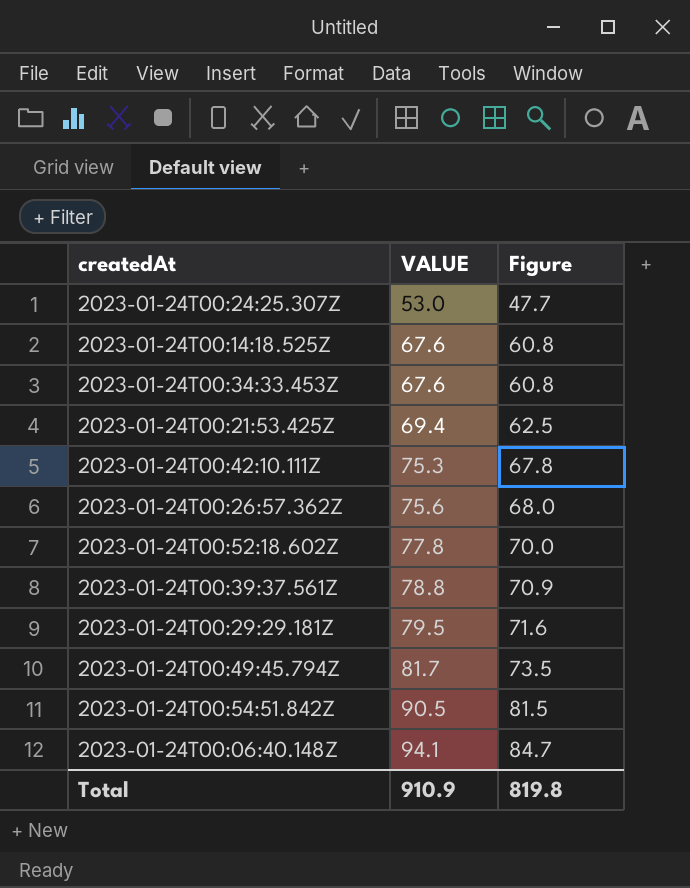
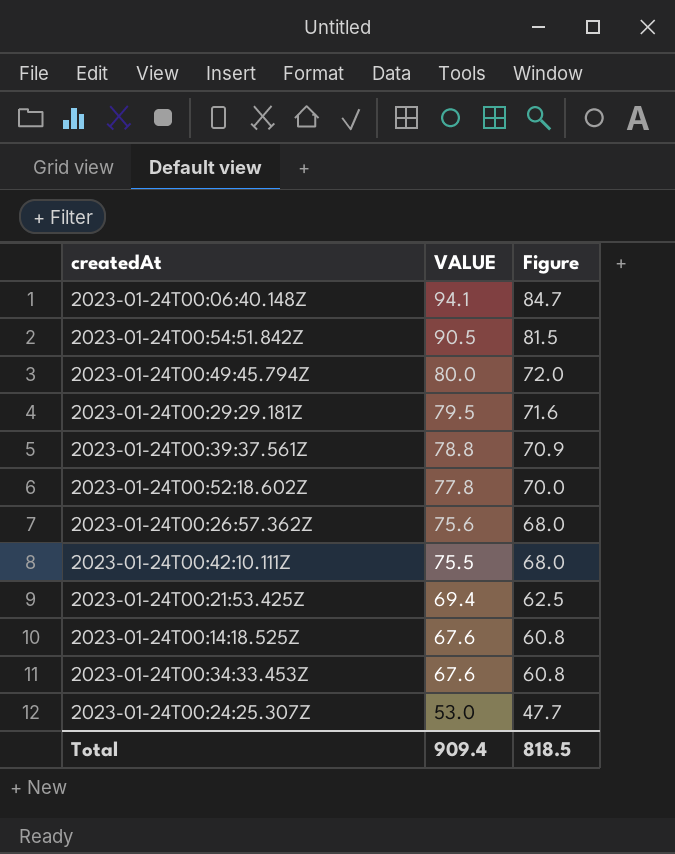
row order: VALUE ascending -> VALUE descending
2023-01-24T00:49:45.794Z | VALUE: 81.7 -> 80.0
2023-01-24T00:49:45.794Z | Figure: 73.5 -> 72.0
2023-01-24T00:42:10.111Z | VALUE: 75.3 -> 75.5
2023-01-24T00:42:10.111Z | Figure: 67.8 -> 68.0
Total | VALUE: 910.9 -> 909.4
Total | Figure: 819.8 -> 818.5

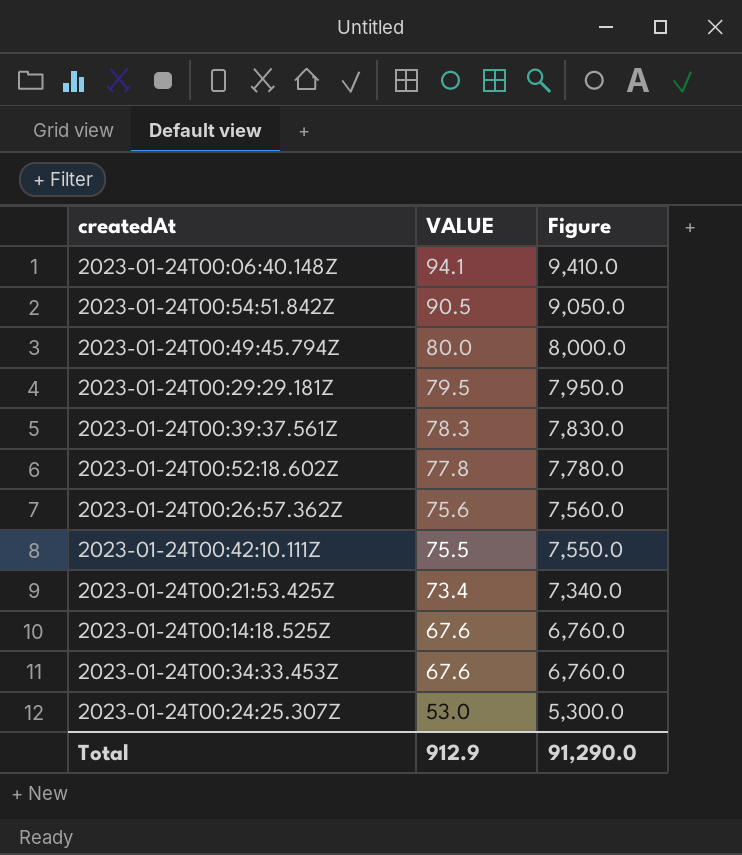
column Figure | formula: [VALUE] * 0.9 -> [VALUE] * 100
2023-01-24T00:39:37.561Z | VALUE: 78.8 -> 78.3
2023-01-24T00:21:53.425Z | VALUE: 69.4 -> 73.4
Total | VALUE: 909.4 -> 912.9
Total | Figure: 818.5 -> 91,290.0

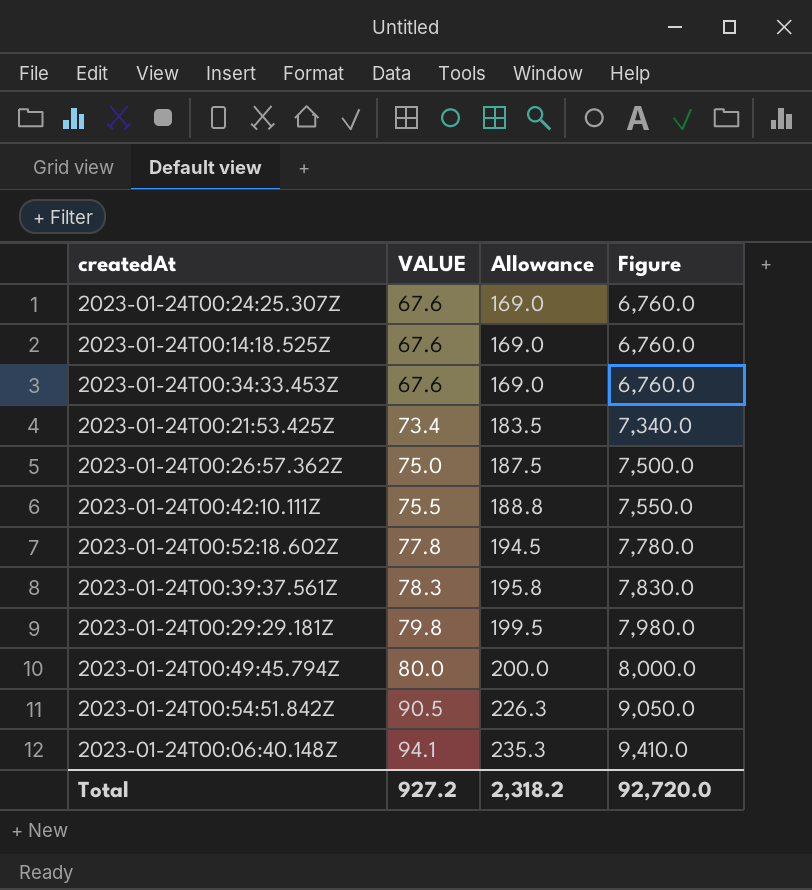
row order: VALUE descending -> VALUE ascending
column Allowance | formula: none -> [VALUE] * 2.5
2023-01-24T00:24:25.307Z | VALUE: 53.0 -> 67.6
2023-01-24T00:24:25.307Z | Figure: 5,300.0 -> 6,760.0
2023-01-24T00:26:57.362Z | VALUE: 75.6 -> 75.0
2023-01-24T00:26:57.362Z | Figure: 7,560.0 -> 7,500.0
2023-01-24T00:29:29.181Z | VALUE: 79.5 -> 79.8
2023-01-24T00:29:29.181Z | Figure: 7,950.0 -> 7,980.0
Total | VALUE: 912.9 -> 927.2
Total | Figure: 91,290.0 -> 92,720.0

